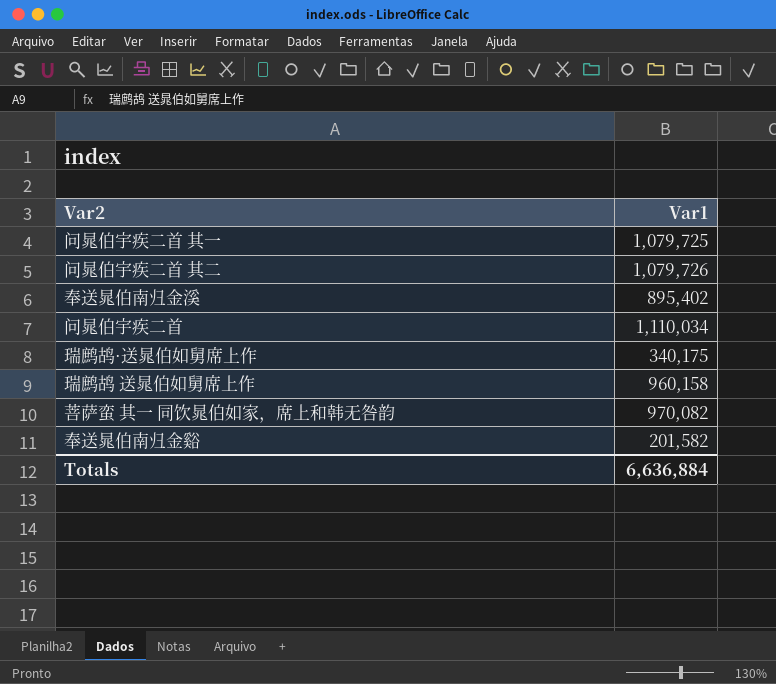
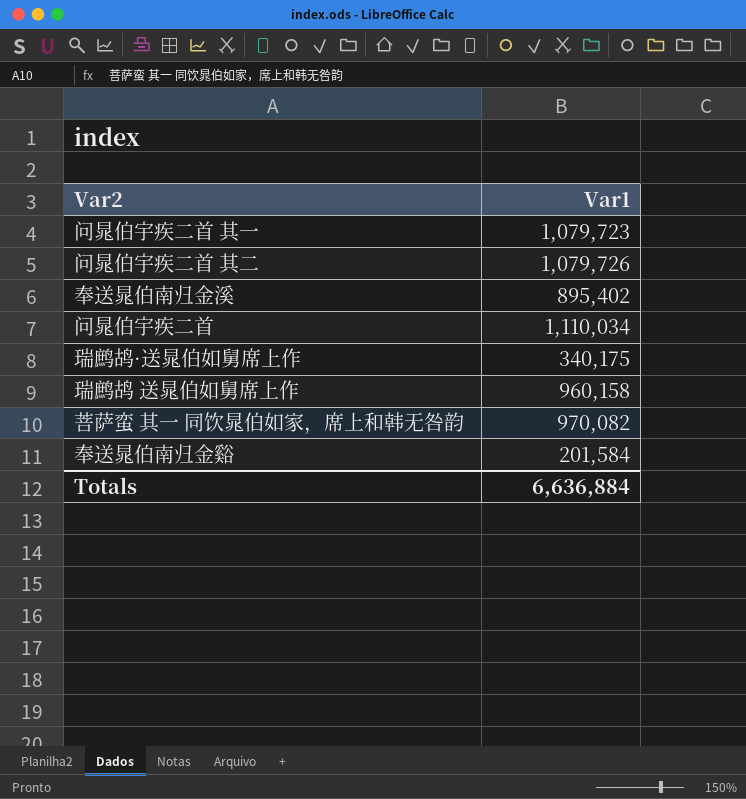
问晁伯宇疾二首 其一 | Var1: 1,079,725 -> 1,079,723
奉送晁伯南归金谿 | Var1: 201,582 -> 201,584

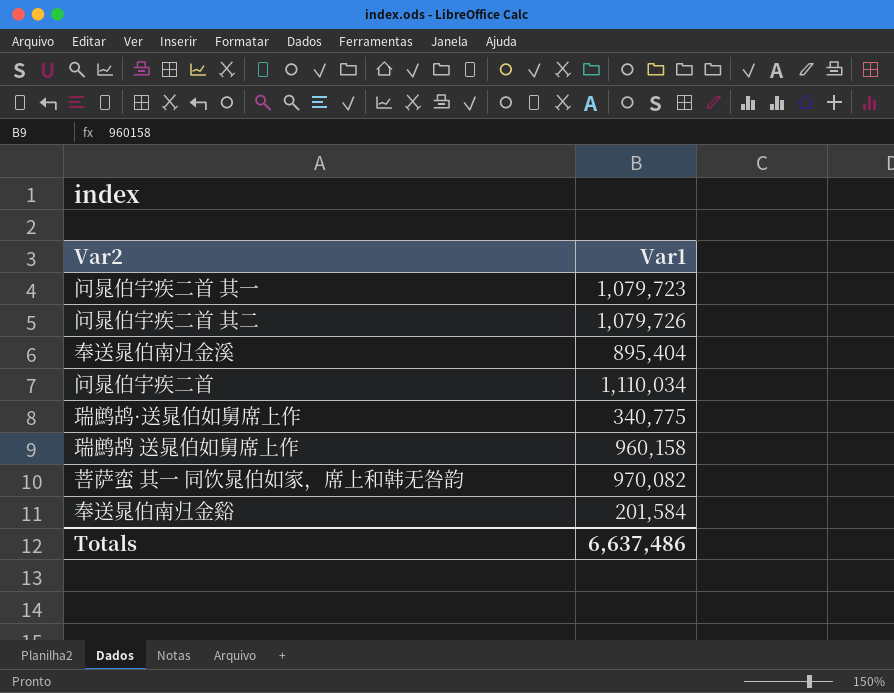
奉送晁伯南归金溪 | Var1: 895,402 -> 895,404
瑞鹧鸪·送晁伯如舅席上作 | Var1: 340,175 -> 340,775
Totals | Var1: 6,636,884 -> 6,637,486

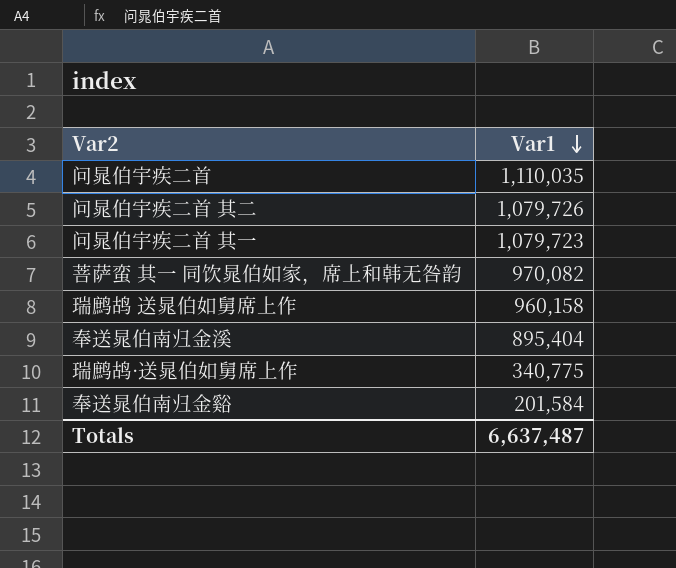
row order: none -> Var1 descending
问晁伯宇疾二首 | Var1: 1,110,034 -> 1,110,035
Totals | Var1: 6,637,486 -> 6,637,487

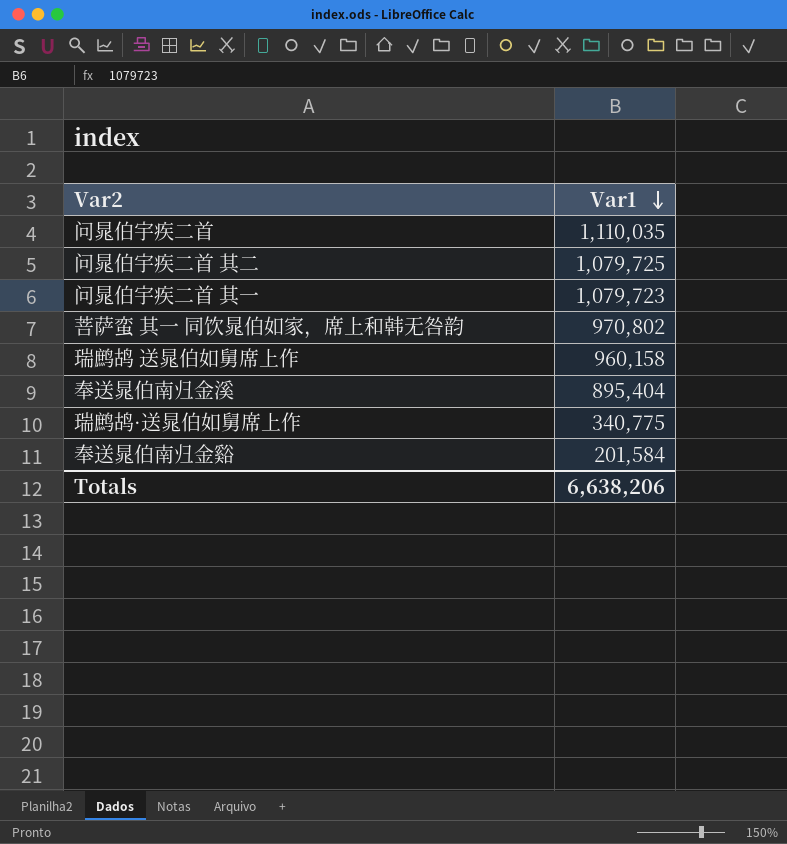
问晁伯宇疾二首 其二 | Var1: 1,079,726 -> 1,079,725
菩萨蛮 其一 同饮晁伯如家，席上和韩无咎韵 | Var1: 970,082 -> 970,802
Totals | Var1: 6,637,487 -> 6,638,206

